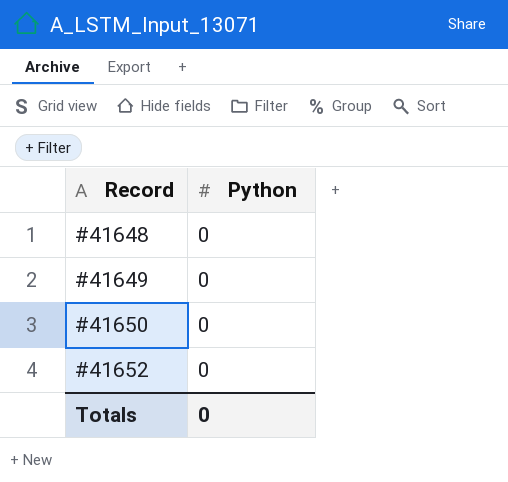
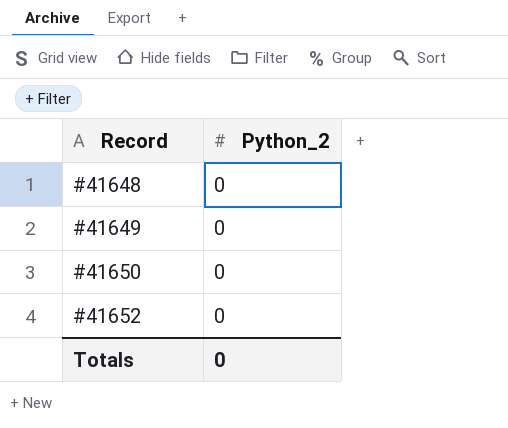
column name: Python -> Python_2

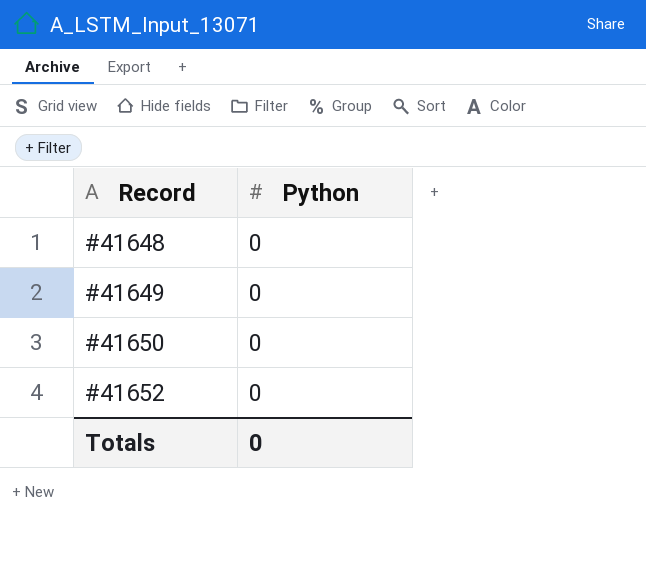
column name: Python_2 -> Python

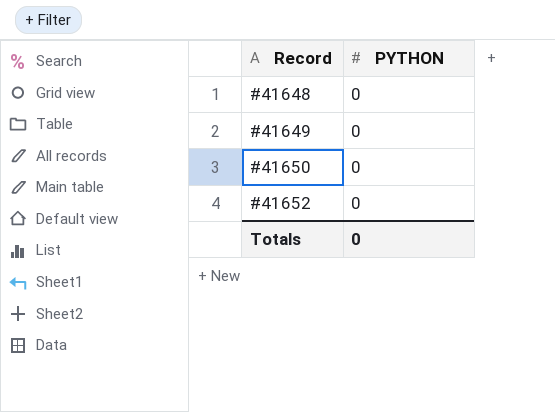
column name: Python -> PYTHON

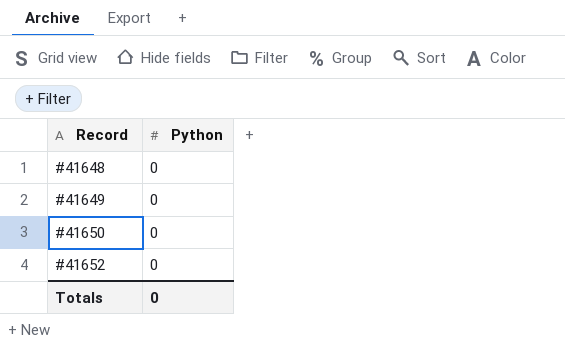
column name: PYTHON -> Python

